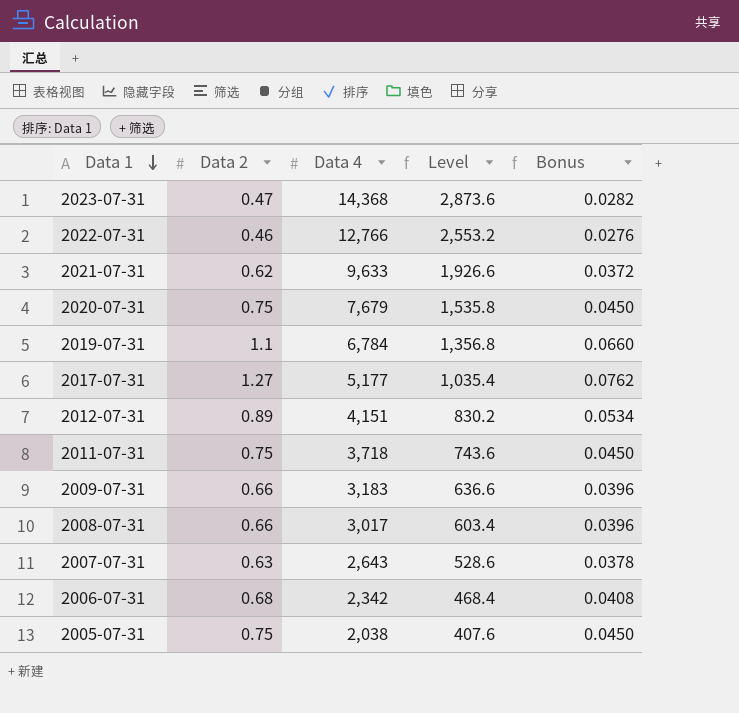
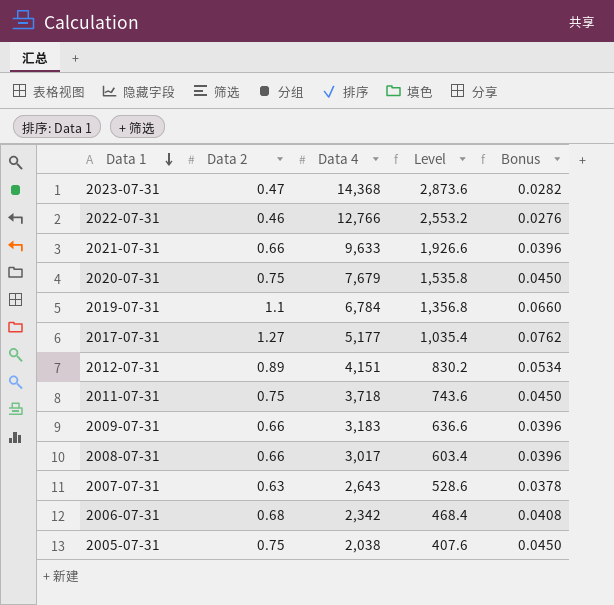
2021-07-31 | Data 2: 0.62 -> 0.66
2021-07-31 | Bonus: 0.0372 -> 0.0396

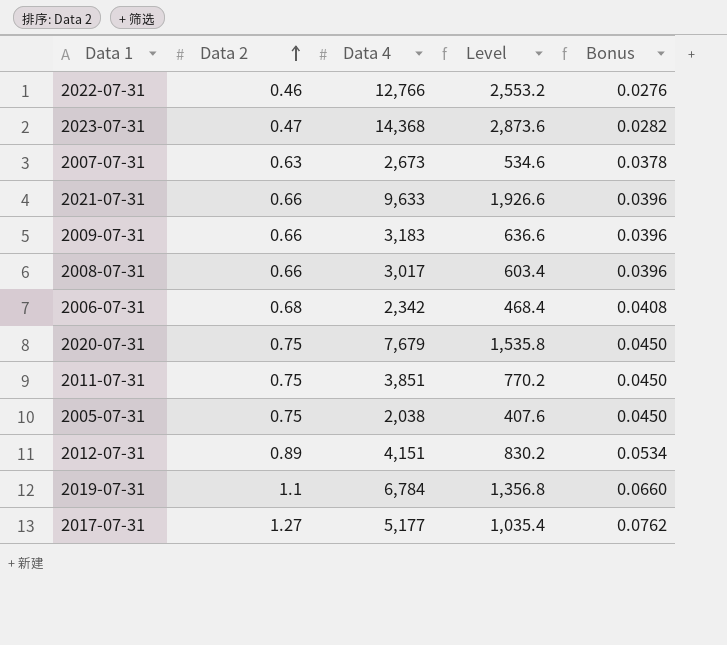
row order: Data 1 descending -> Data 2 ascending
2007-07-31 | Data 4: 2,643 -> 2,673
2007-07-31 | Level: 528.6 -> 534.6
2011-07-31 | Data 4: 3,718 -> 3,851
2011-07-31 | Level: 743.6 -> 770.2

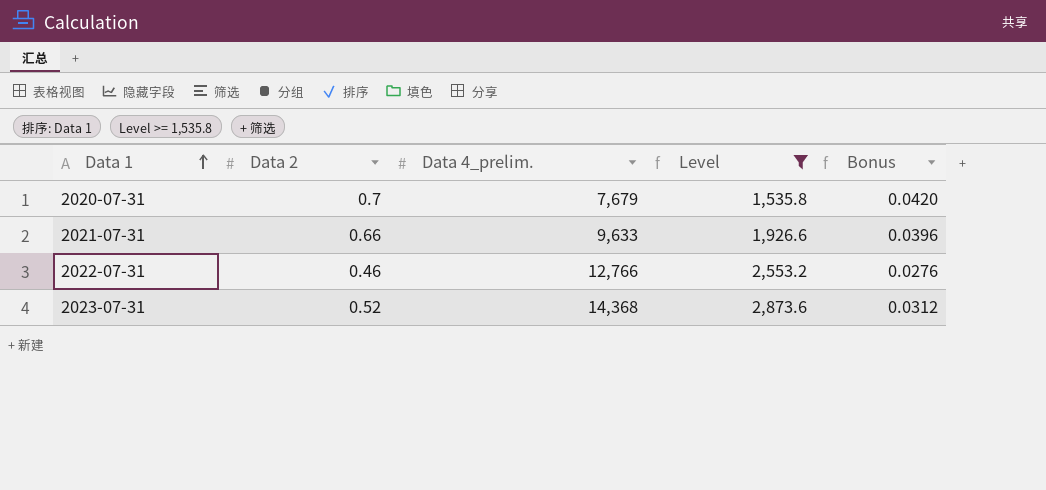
filter: none -> Level >= 1,535.8
row order: Data 2 ascending -> Data 1 ascending
column name: Data 4 -> Data 4_prelim.
2020-07-31 | Data 2: 0.75 -> 0.7
2020-07-31 | Bonus: 0.0450 -> 0.0420
2023-07-31 | Data 2: 0.47 -> 0.52
2023-07-31 | Bonus: 0.0282 -> 0.0312

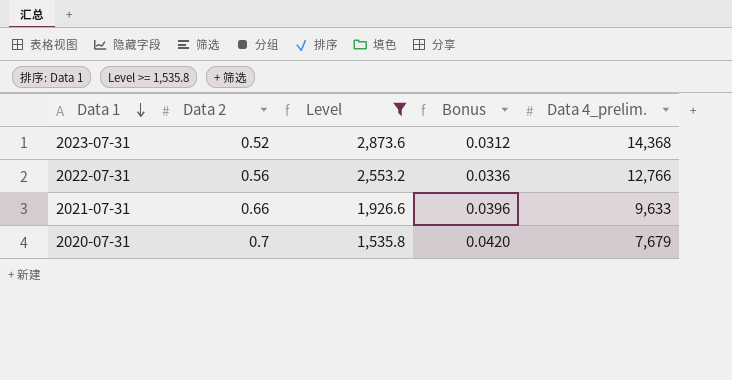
row order: Data 1 ascending -> Data 1 descending
column Data 4_prelim. | position: 3 -> 5
2022-07-31 | Data 2: 0.46 -> 0.56
2022-07-31 | Bonus: 0.0276 -> 0.0336

